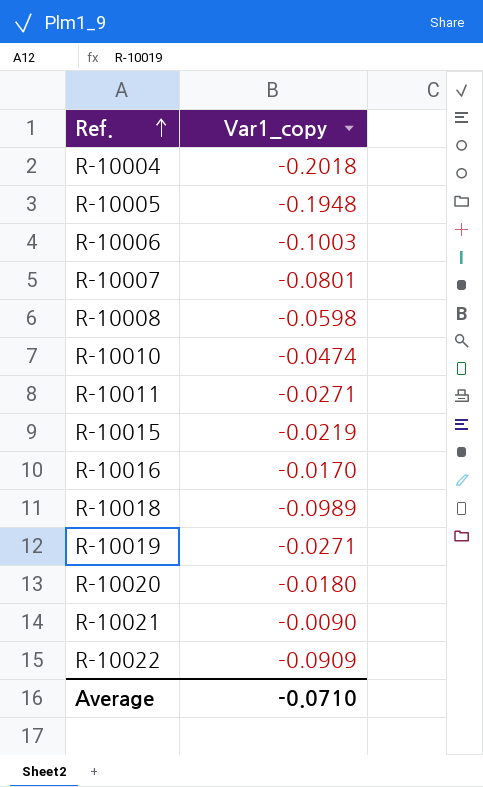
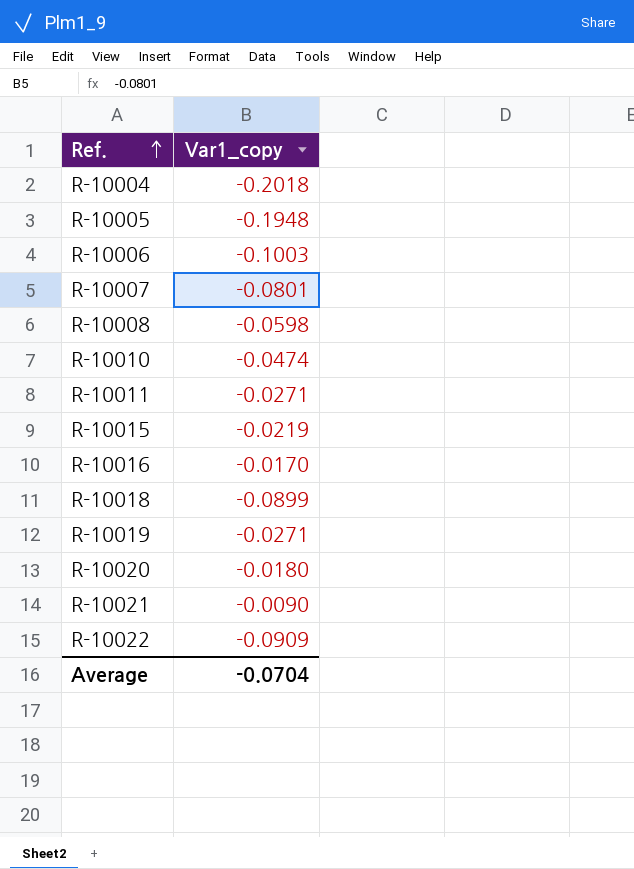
R-10018 | Var1_copy: -0.0989 -> -0.0899
Average | Var1_copy: -0.0710 -> -0.0704

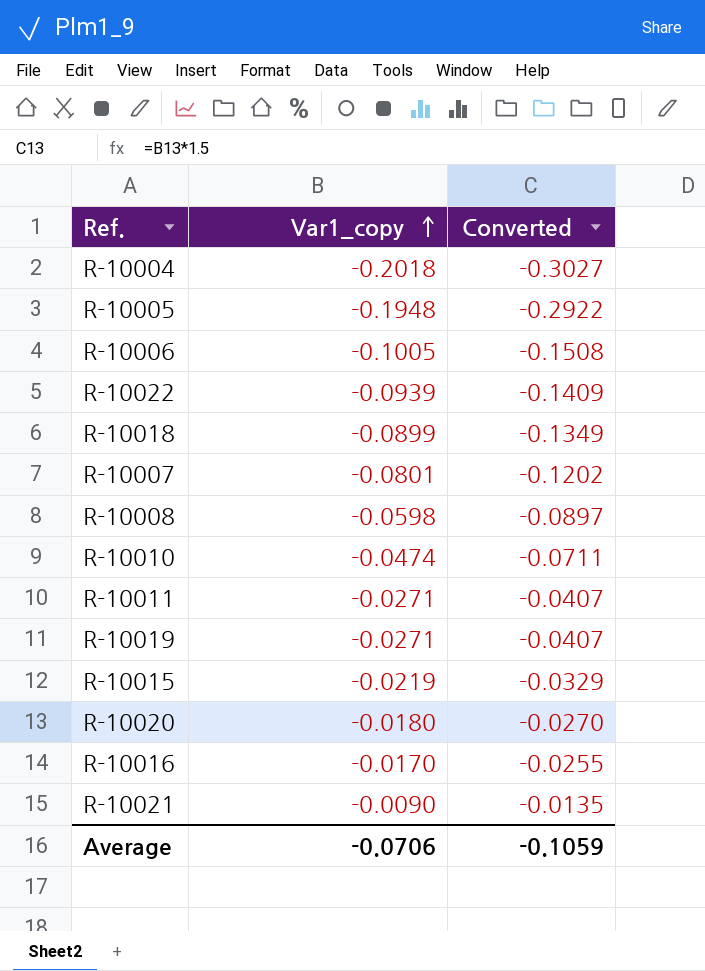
row order: Ref. ascending -> Var1_copy ascending
column Converted | formula: none -> [Var1_copy] * 1.5
R-10006 | Var1_copy: -0.1003 -> -0.1005
R-10022 | Var1_copy: -0.0909 -> -0.0939
Average | Var1_copy: -0.0704 -> -0.0706

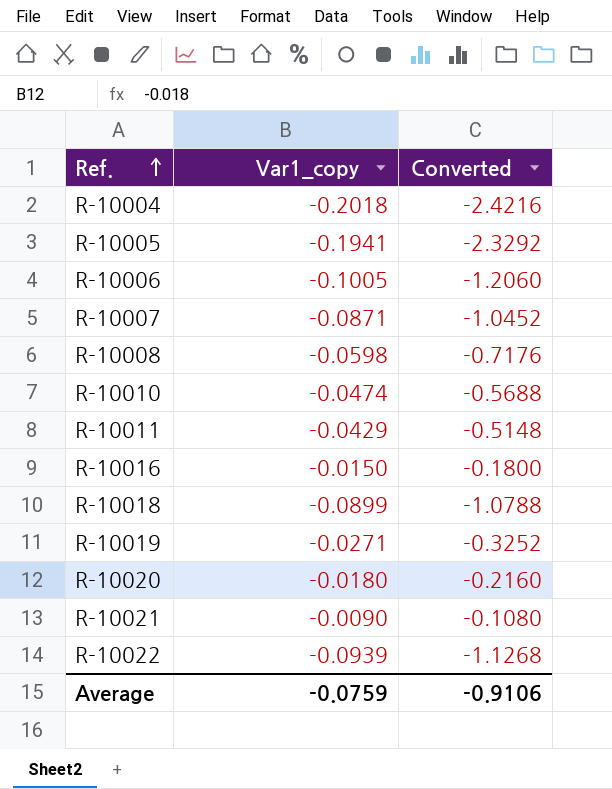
row order: Var1_copy ascending -> Ref. ascending
column Converted | formula: [Var1_copy] * 1.5 -> [Var1_copy] * 12
row R-10015: -0.0219 | -0.0329 -> none
R-10005 | Var1_copy: -0.1948 -> -0.1941
R-10007 | Var1_copy: -0.0801 -> -0.0871
R-10011 | Var1_copy: -0.0271 -> -0.0429
R-10016 | Var1_copy: -0.0170 -> -0.0150
Average | Var1_copy: -0.0706 -> -0.0759
Average | Converted: -0.1059 -> -0.9106

